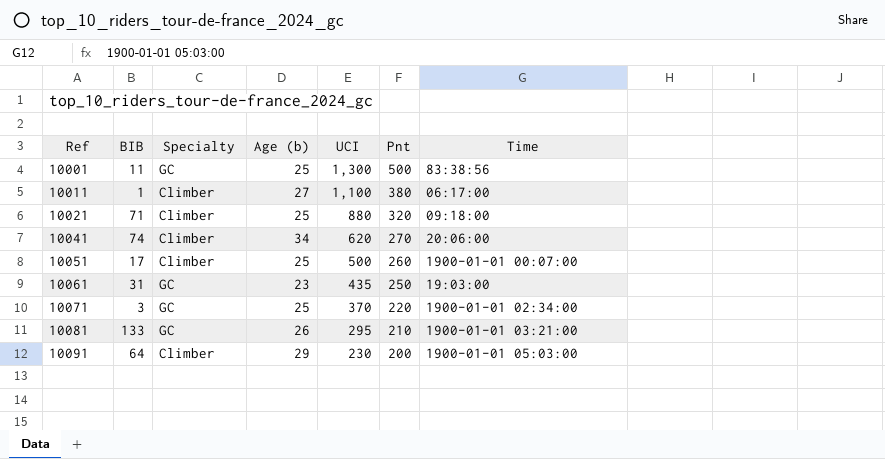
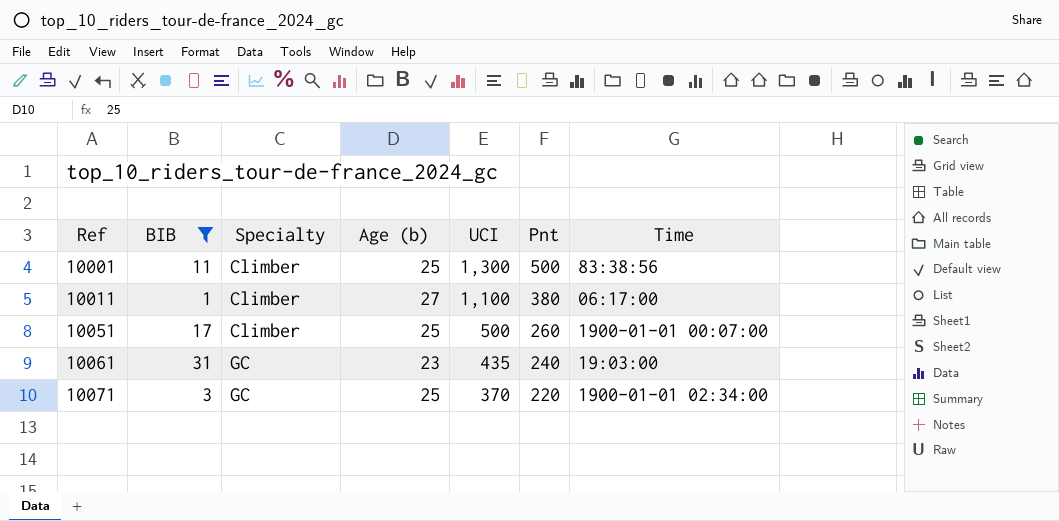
filter: none -> BIB <= 31
10001 | Specialty: GC -> Climber
10061 | Pnt: 250 -> 240

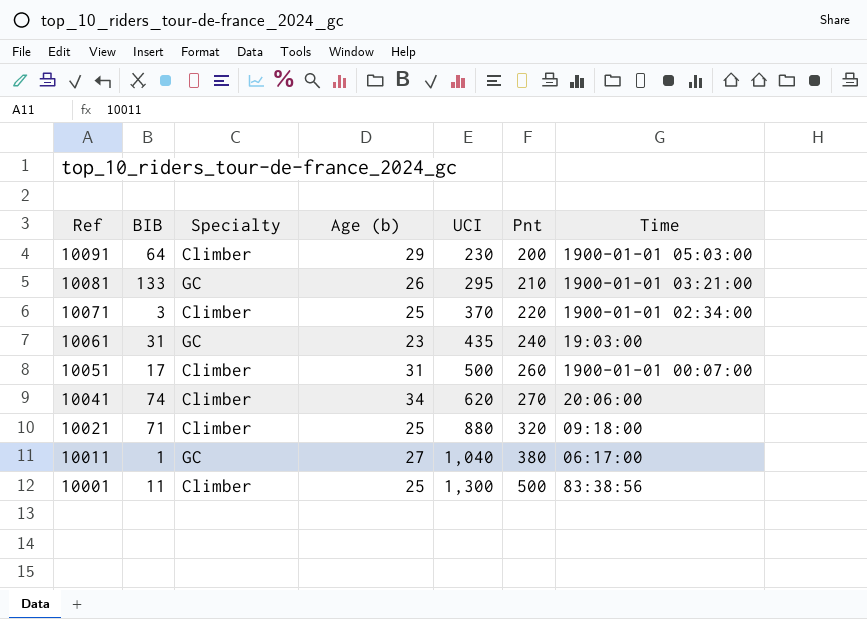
filter: BIB <= 31 -> none
row order: Ref ascending -> Ref descending
10071 | Specialty: GC -> Climber
10051 | Age (b): 25 -> 31
10011 | Specialty: Climber -> GC
10011 | UCI: 1,100 -> 1,040

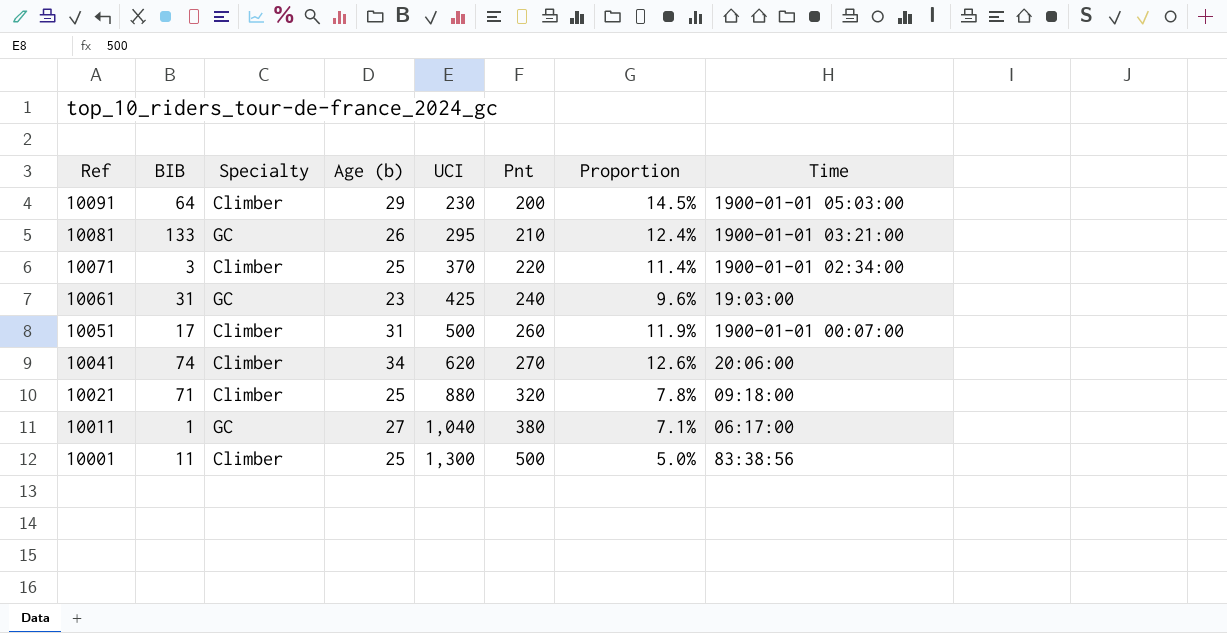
column Proportion | formula: none -> [Age (b)] / [Pnt]
10061 | UCI: 435 -> 425

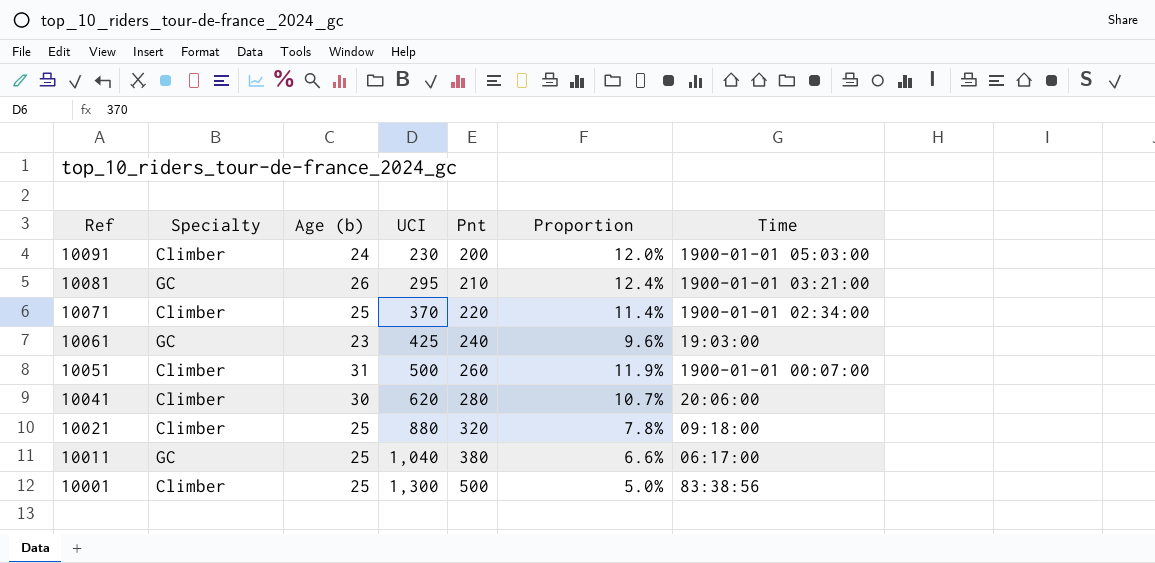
column BIB | position: 2 -> none
10091 | Age (b): 29 -> 24
10091 | Proportion: 14.5% -> 12.0%
10041 | Age (b): 34 -> 30
10041 | Pnt: 270 -> 280
10041 | Proportion: 12.6% -> 10.7%
10011 | Age (b): 27 -> 25
10011 | Proportion: 7.1% -> 6.6%

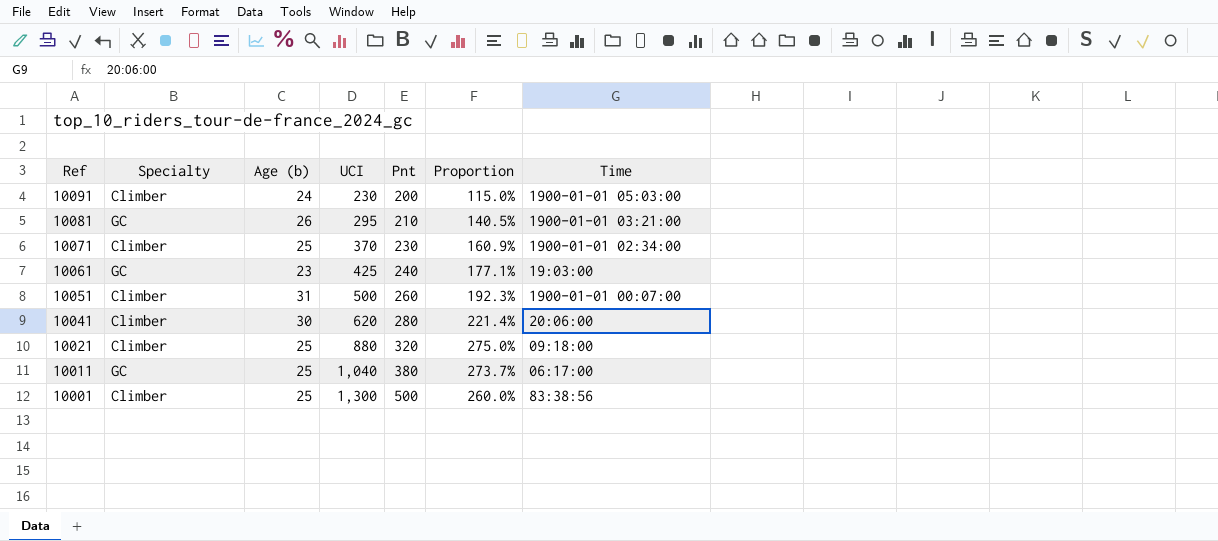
column Proportion | formula: [Age (b)] / [Pnt] -> [UCI] / [Pnt]
10071 | Pnt: 220 -> 230

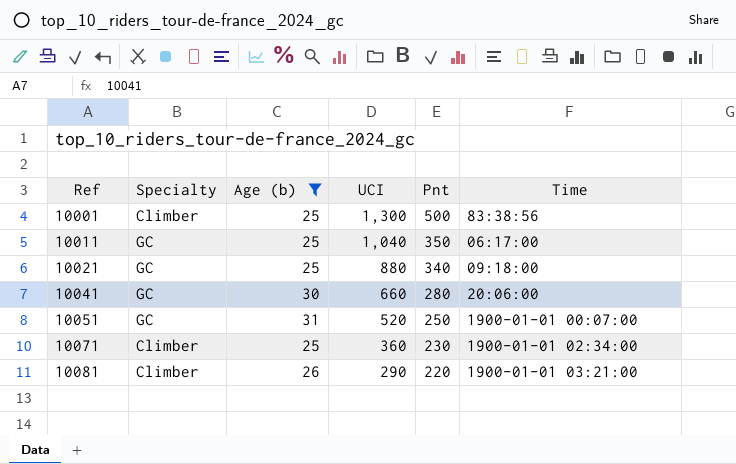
filter: none -> Age (b) >= 25
row order: Ref descending -> Ref ascending
column Proportion | formula: [UCI] / [Pnt] -> none
10011 | Pnt: 380 -> 350
10021 | Specialty: Climber -> GC
10021 | Pnt: 320 -> 340
10041 | Specialty: Climber -> GC
10041 | UCI: 620 -> 660
10051 | Specialty: Climber -> GC
10051 | UCI: 500 -> 520
10051 | Pnt: 260 -> 250
10071 | UCI: 370 -> 360
10081 | Specialty: GC -> Climber
10081 | UCI: 295 -> 290
10081 | Pnt: 210 -> 220

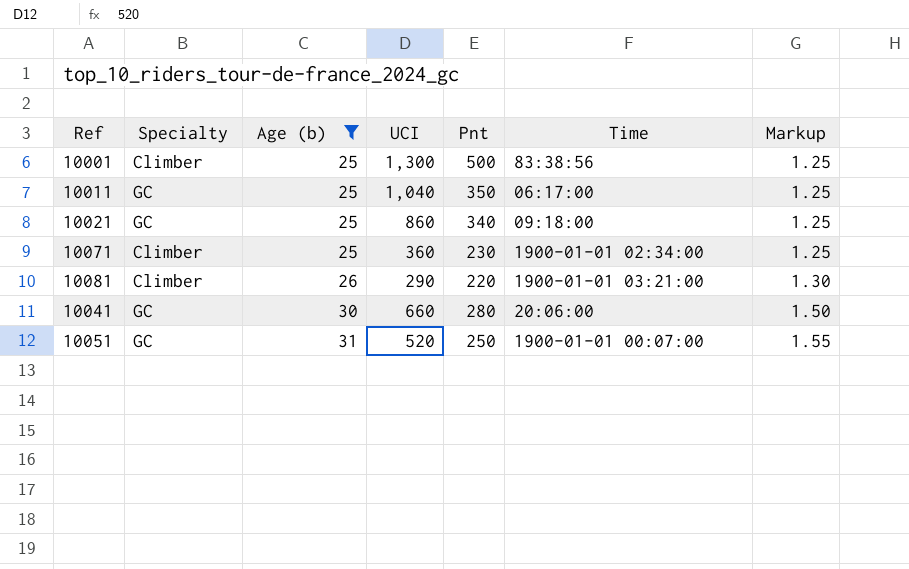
row order: Ref ascending -> Age (b) ascending
column Markup | formula: none -> [Age (b)] * 0.05
10021 | UCI: 880 -> 860

